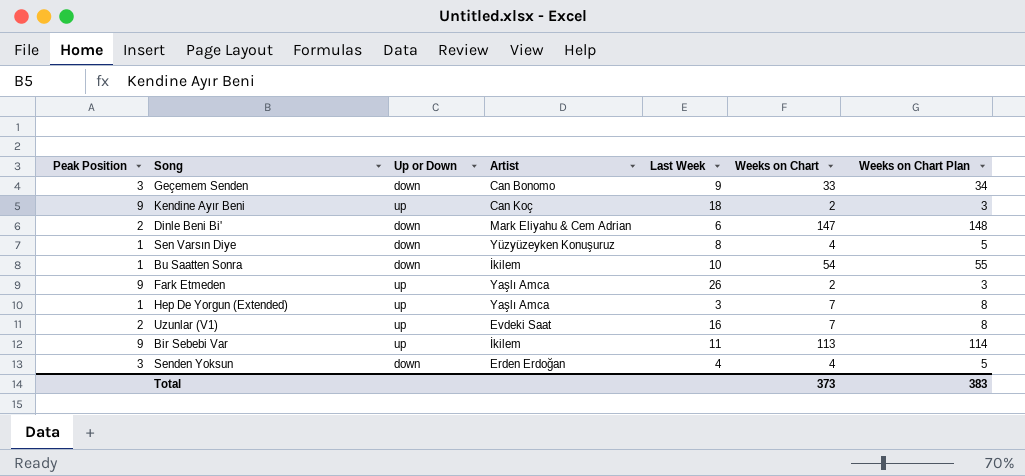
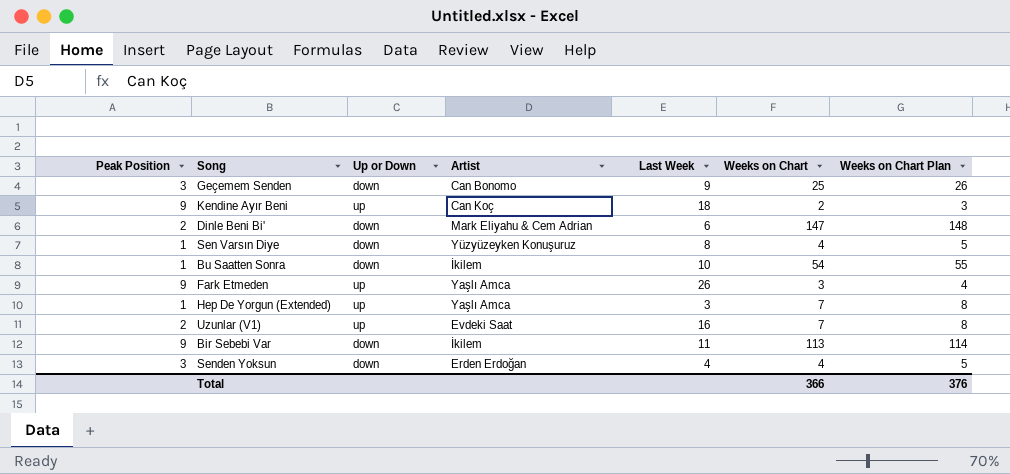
Geçemem Senden | Weeks on Chart: 33 -> 25
Geçemem Senden | Weeks on Chart Plan: 34 -> 26
Fark Etmeden | Weeks on Chart: 2 -> 3
Fark Etmeden | Weeks on Chart Plan: 3 -> 4
Bir Sebebi Var | Up or Down: up -> down
Total | Weeks on Chart: 373 -> 366
Total | Weeks on Chart Plan: 383 -> 376

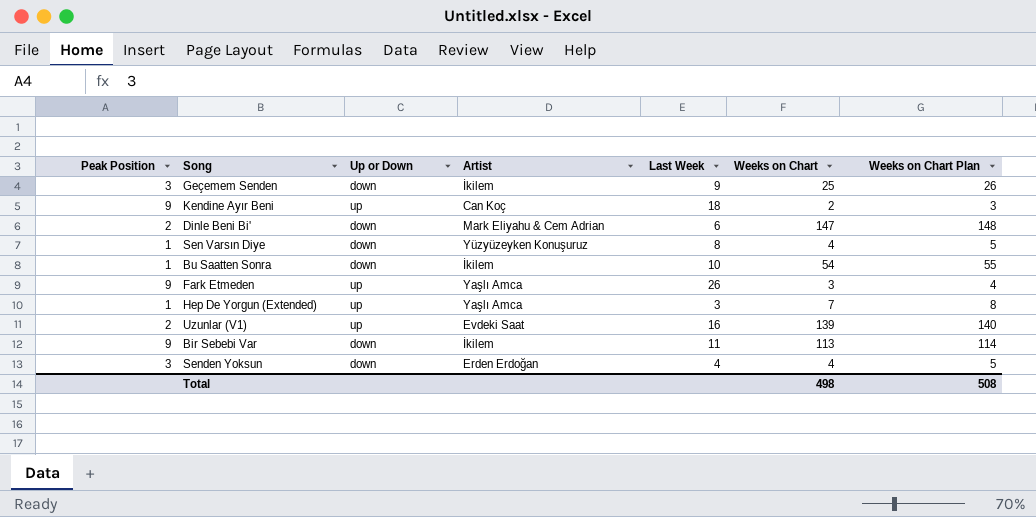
Geçemem Senden | Artist: Can Bonomo -> İkilem
Uzunlar (V1) | Weeks on Chart: 7 -> 139
Uzunlar (V1) | Weeks on Chart Plan: 8 -> 140
Total | Weeks on Chart: 366 -> 498
Total | Weeks on Chart Plan: 376 -> 508

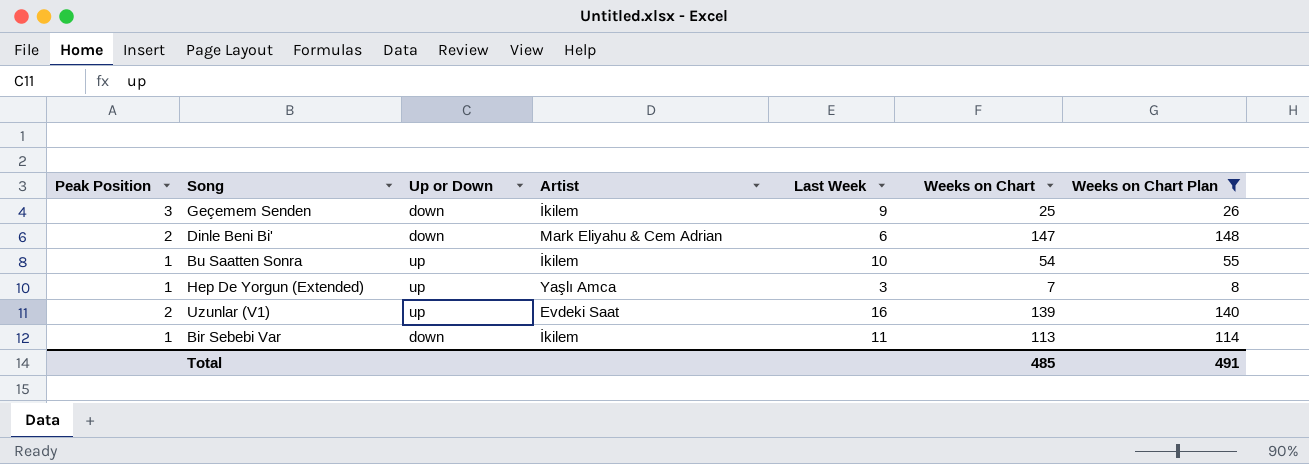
filter: none -> Weeks on Chart Plan >= 8
Bu Saatten Sonra | Up or Down: down -> up
Bir Sebebi Var | Peak Position: 9 -> 1
Total | Weeks on Chart: 498 -> 485
Total | Weeks on Chart Plan: 508 -> 491

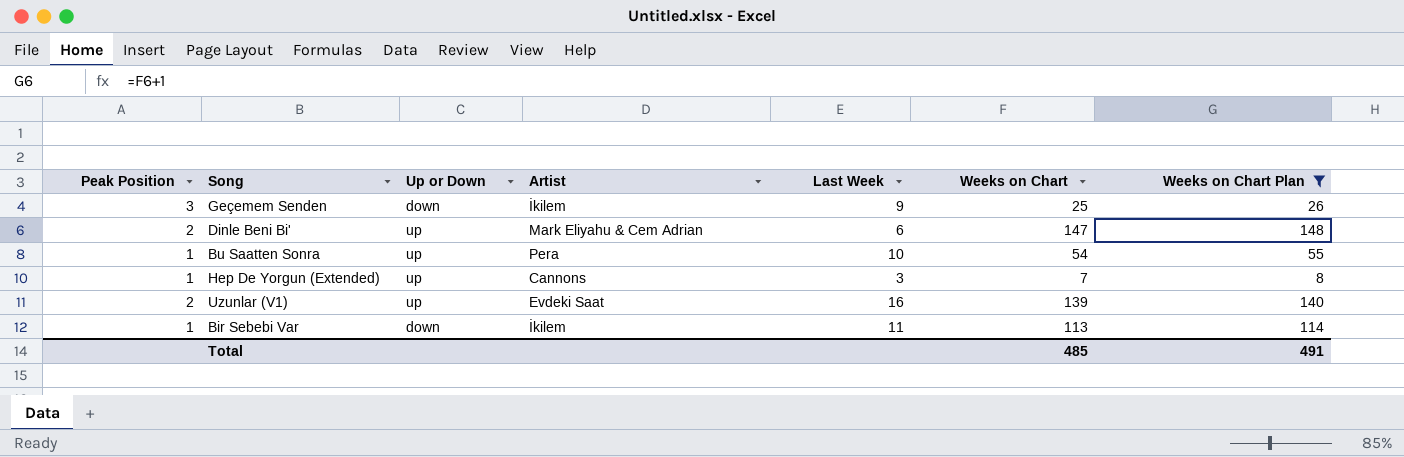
Dinle Beni Bi' | Up or Down: down -> up
Bu Saatten Sonra | Artist: İkilem -> Pera
Hep De Yorgun (Extended) | Artist: Yaşlı Amca -> Cannons

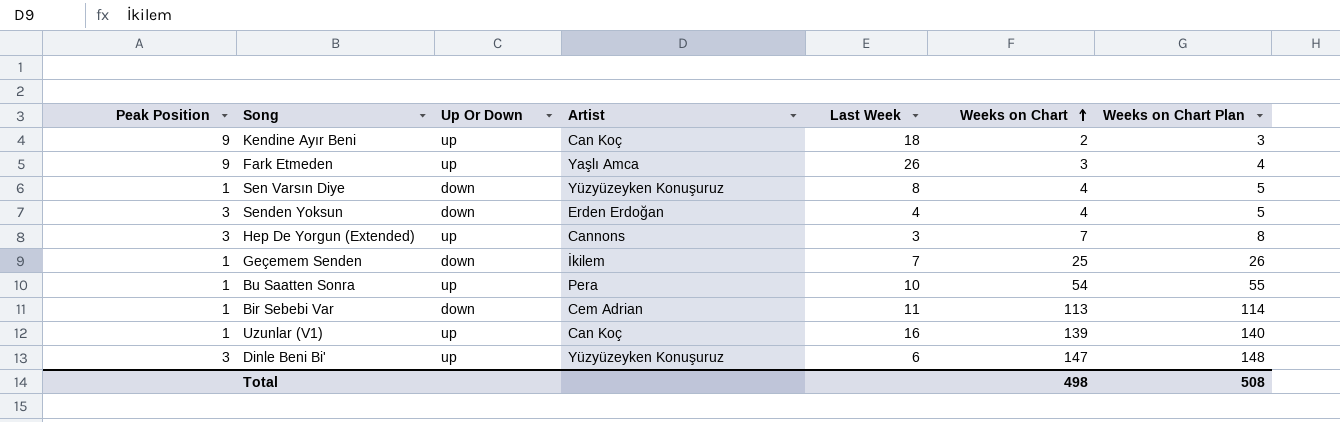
filter: Weeks on Chart Plan >= 8 -> none
row order: none -> Weeks on Chart ascending
column name: Up or Down -> Up Or Down
Hep De Yorgun (Extended) | Peak Position: 1 -> 3
Geçemem Senden | Peak Position: 3 -> 1
Geçemem Senden | Last Week: 9 -> 7
Bir Sebebi Var | Artist: İkilem -> Cem Adrian
Uzunlar (V1) | Peak Position: 2 -> 1
Uzunlar (V1) | Artist: Evdeki Saat -> Can Koç
Dinle Beni Bi' | Peak Position: 2 -> 3
Dinle Beni Bi' | Artist: Mark Eliyahu & Cem Adrian -> Yüzyüzeyken Konuşuruz
Total | Weeks on Chart: 485 -> 498
Total | Weeks on Chart Plan: 491 -> 508

